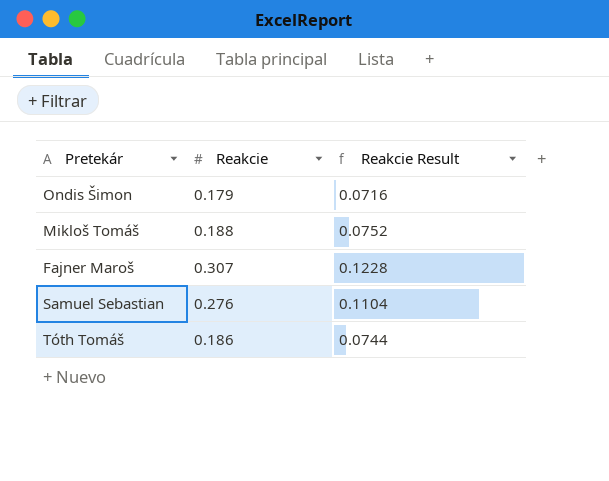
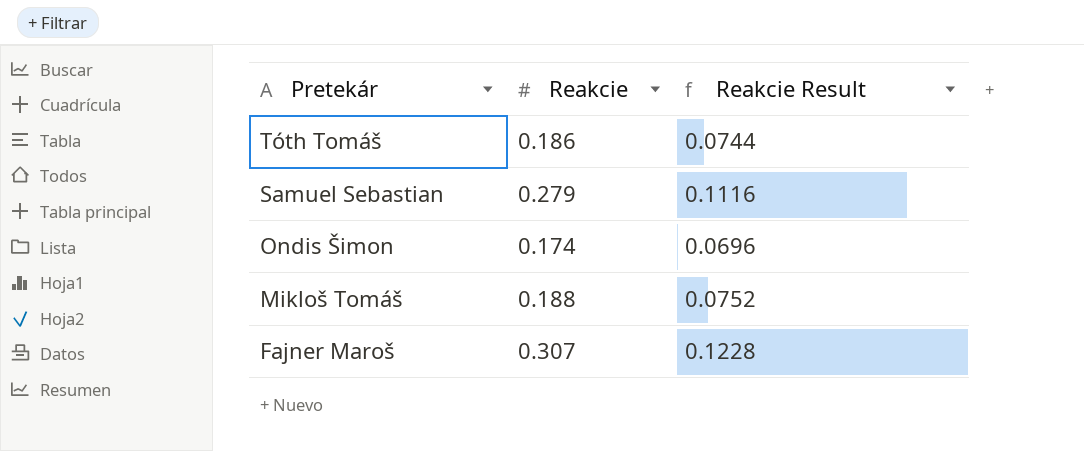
row order: none -> Pretekár descending
Samuel Sebastian | Reakcie: 0.276 -> 0.279
Samuel Sebastian | Reakcie Result: 0.1104 -> 0.1116
Ondis Šimon | Reakcie: 0.179 -> 0.174
Ondis Šimon | Reakcie Result: 0.0716 -> 0.0696

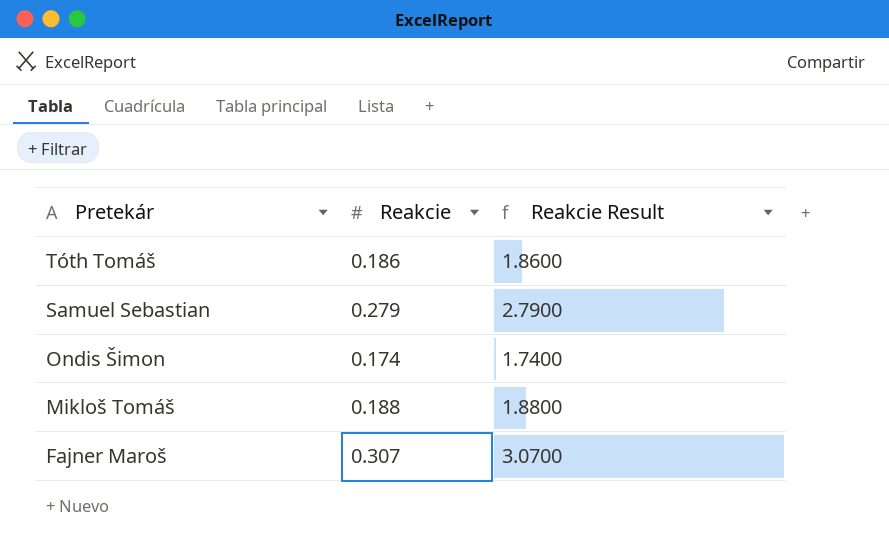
column Reakcie Result | formula: [Reakcie] * 0.4 -> [Reakcie] * 10

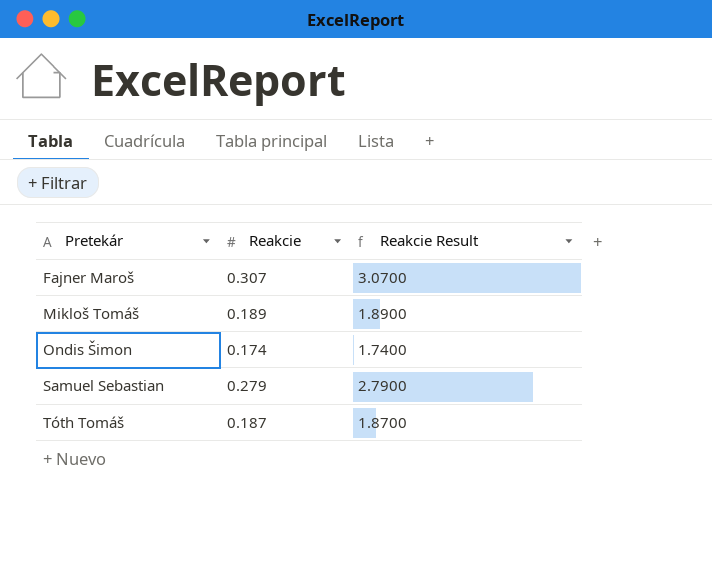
row order: Pretekár descending -> Pretekár ascending
Mikloš Tomáš | Reakcie: 0.188 -> 0.189
Mikloš Tomáš | Reakcie Result: 1.8800 -> 1.8900
Tóth Tomáš | Reakcie: 0.186 -> 0.187
Tóth Tomáš | Reakcie Result: 1.8600 -> 1.8700

